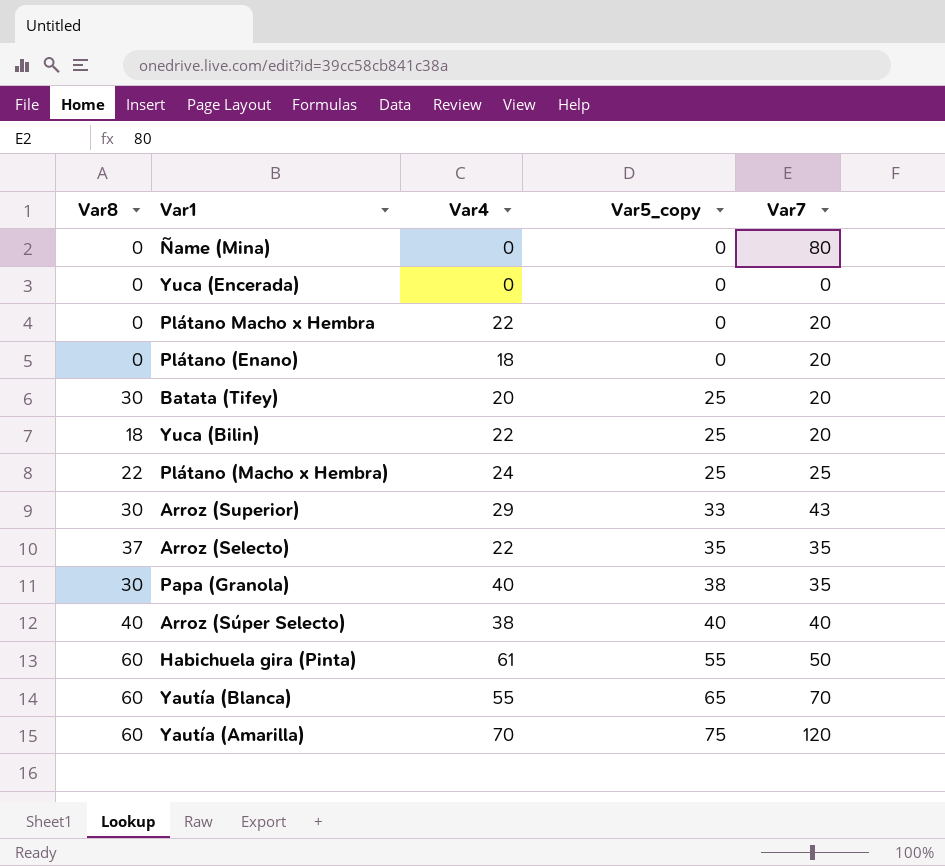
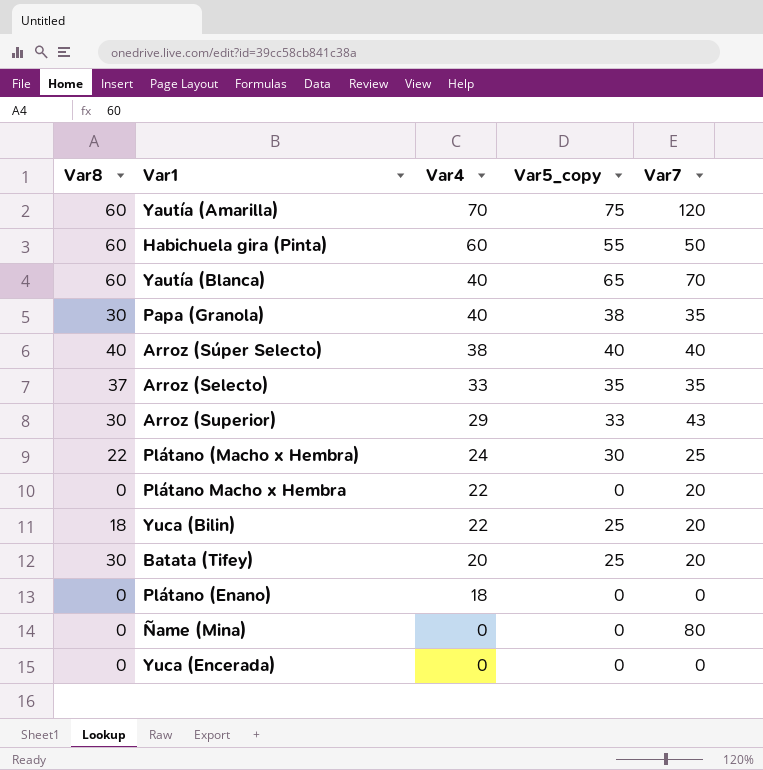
row order: Var5_copy ascending -> Var4 descending
Habichuela gira (Pinta) | Var4: 61 -> 60
Yautía (Blanca) | Var4: 55 -> 40
Arroz (Selecto) | Var4: 22 -> 33
Plátano (Macho x Hembra) | Var5_copy: 25 -> 30
Plátano (Enano) | Var7: 20 -> 0

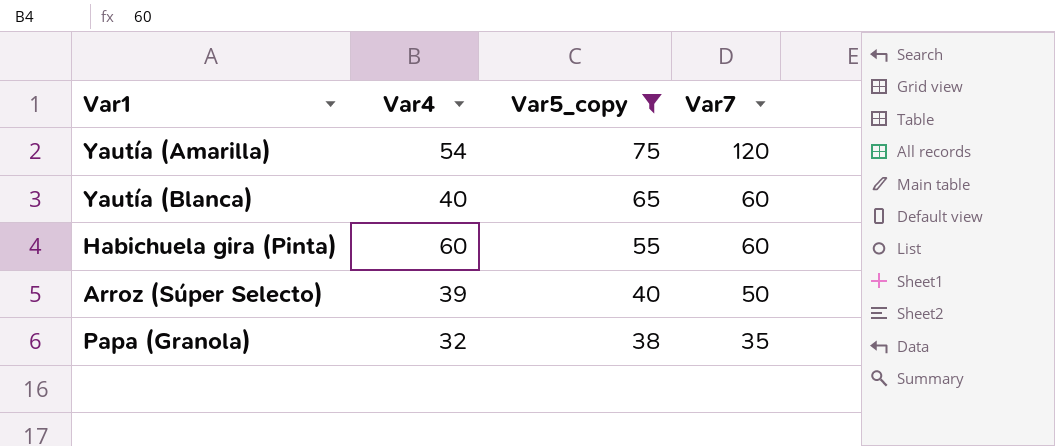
filter: none -> Var5_copy >= 38
row order: Var4 descending -> Var5_copy descending
column Var8 | position: 1 -> none
Yautía (Amarilla) | Var4: 70 -> 54
Yautía (Blanca) | Var7: 70 -> 60
Habichuela gira (Pinta) | Var7: 50 -> 60
Arroz (Súper Selecto) | Var4: 38 -> 39
Arroz (Súper Selecto) | Var7: 40 -> 50
Papa (Granola) | Var4: 40 -> 32

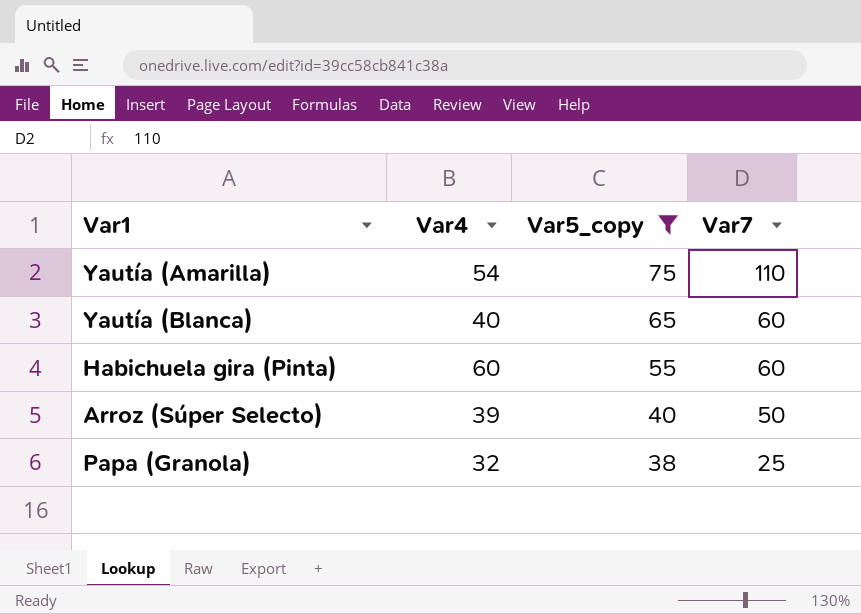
Yautía (Amarilla) | Var7: 120 -> 110
Papa (Granola) | Var7: 35 -> 25

